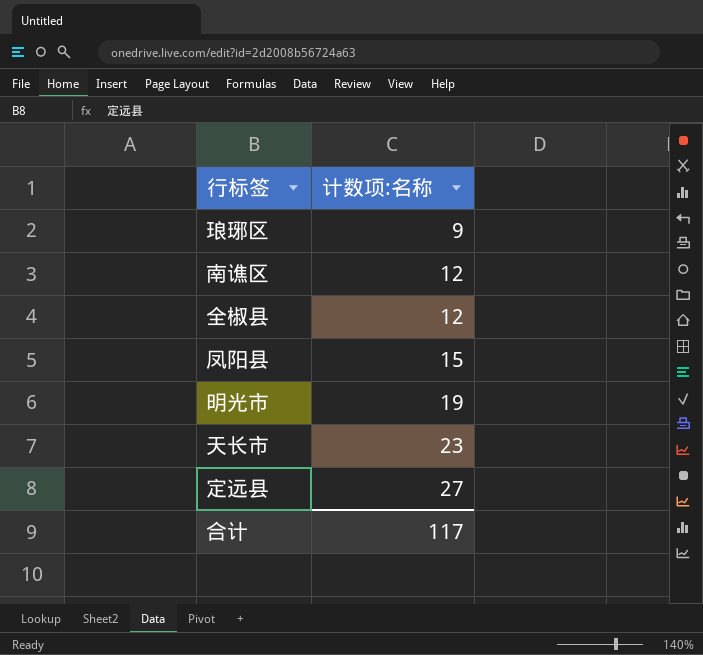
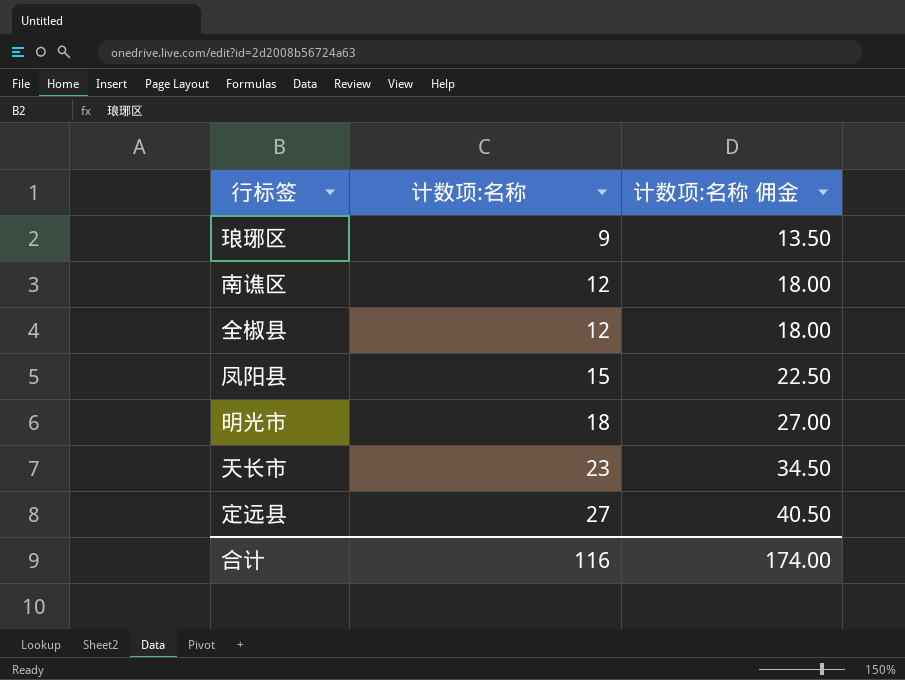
column 计数项:名称 佣金 | formula: none -> [计数项:名称] * 1.5
明光市 | 计数项:名称: 19 -> 18
合计 | 计数项:名称: 117 -> 116

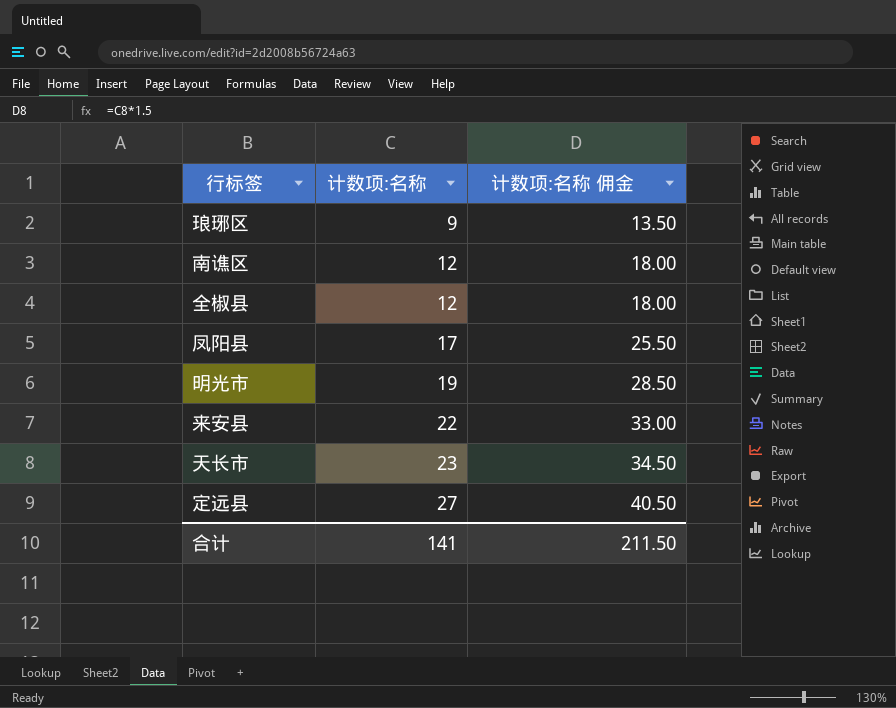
凤阳县 | 计数项:名称: 15 -> 17
凤阳县 | 计数项:名称 佣金: 22.50 -> 25.50
明光市 | 计数项:名称: 18 -> 19
明光市 | 计数项:名称 佣金: 27.00 -> 28.50
row 来安县: none -> 22 | 33.00
合计 | 计数项:名称: 116 -> 141
合计 | 计数项:名称 佣金: 174.00 -> 211.50

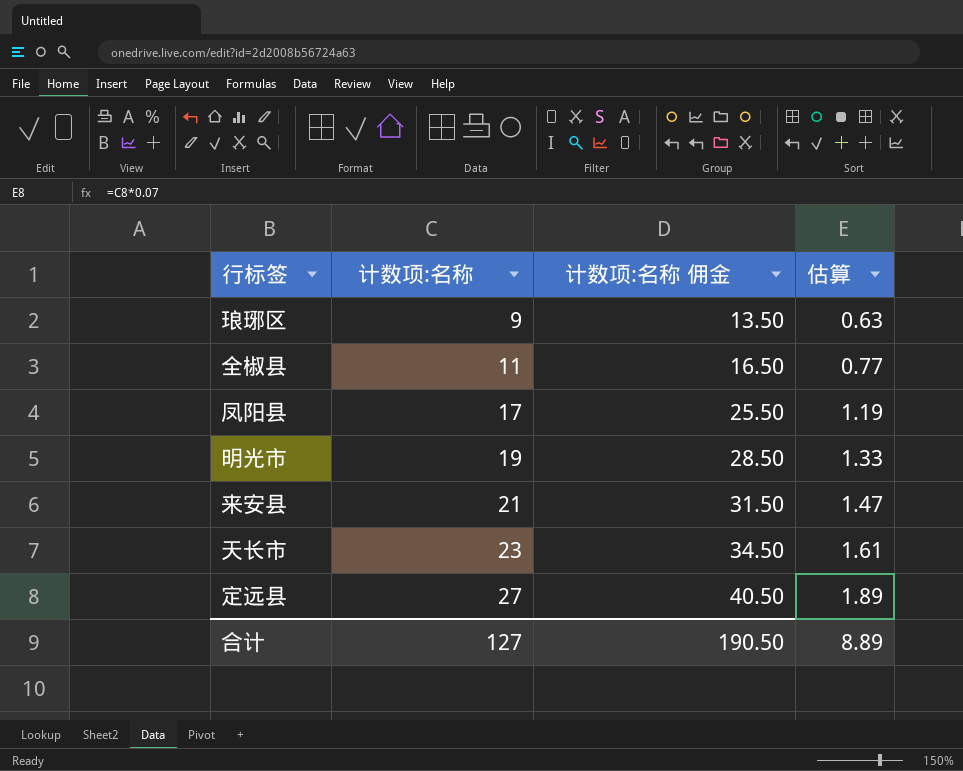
column 估算 | formula: none -> [计数项:名称] * 0.07
row 南谯区: 12 | 18.00 -> none
全椒县 | 计数项:名称: 12 -> 11
全椒县 | 计数项:名称 佣金: 18.00 -> 16.50
来安县 | 计数项:名称: 22 -> 21
来安县 | 计数项:名称 佣金: 33.00 -> 31.50
合计 | 计数项:名称: 141 -> 127
合计 | 计数项:名称 佣金: 211.50 -> 190.50

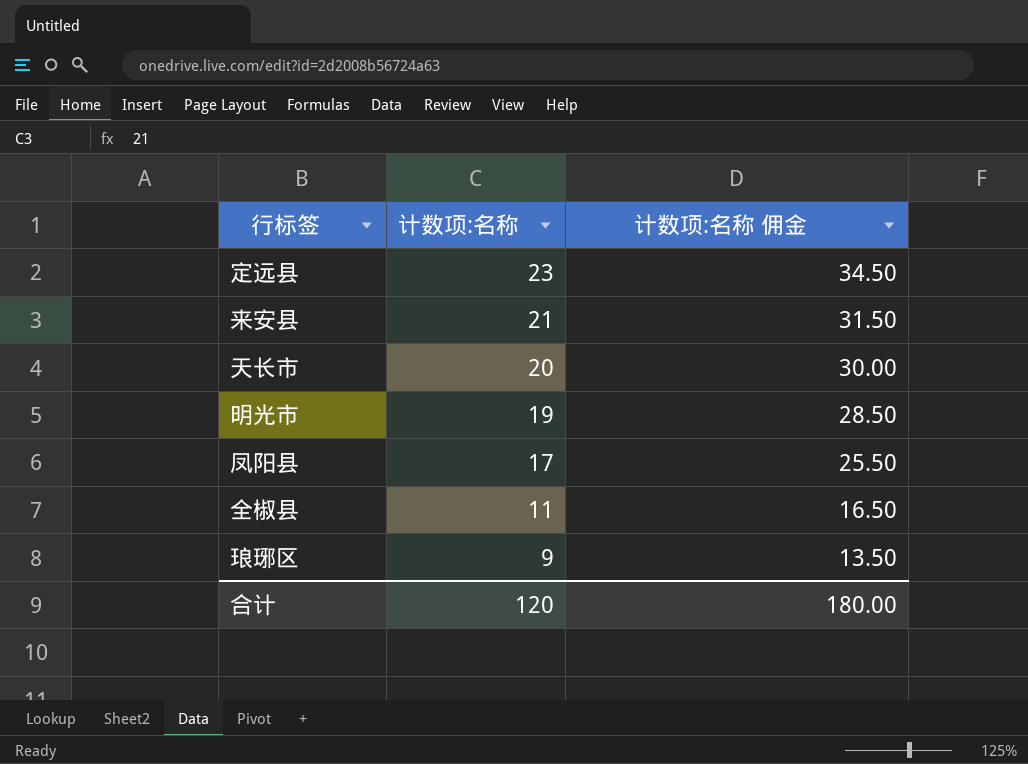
row order: 计数项:名称 ascending -> 计数项:名称 descending
column 估算 | formula: [计数项:名称] * 0.07 -> none
定远县 | 计数项:名称: 27 -> 23
定远县 | 计数项:名称 佣金: 40.50 -> 34.50
天长市 | 计数项:名称: 23 -> 20
天长市 | 计数项:名称 佣金: 34.50 -> 30.00
合计 | 计数项:名称: 127 -> 120
合计 | 计数项:名称 佣金: 190.50 -> 180.00

